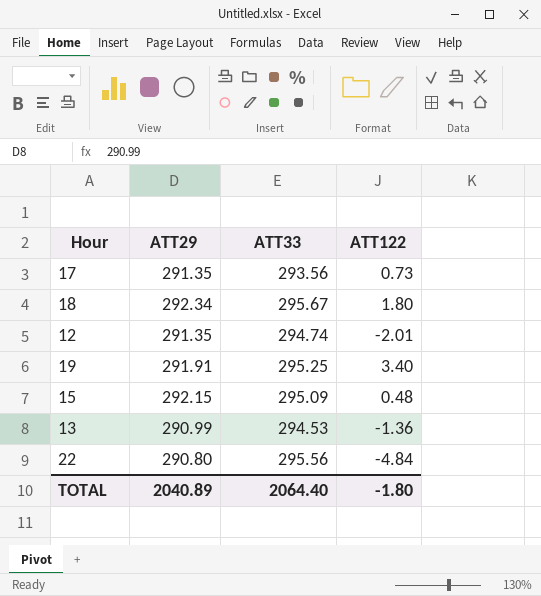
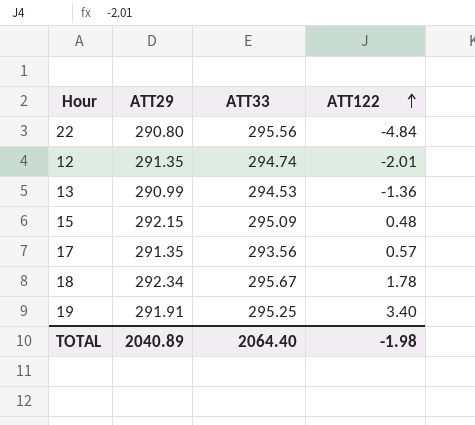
row order: none -> ATT122 ascending
17 | ATT122: 0.73 -> 0.57
18 | ATT122: 1.80 -> 1.78
TOTAL | ATT122: -1.80 -> -1.98

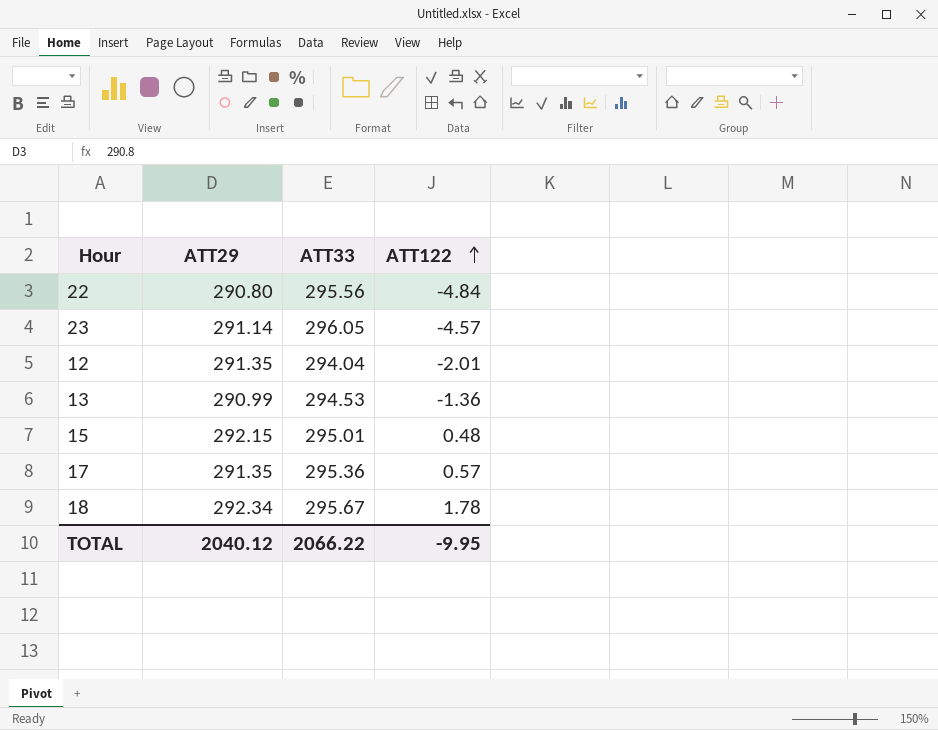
row 19: 291.91 | 295.25 | 3.40 -> none
row 23: none -> 291.14 | 296.05 | -4.57
12 | ATT33: 294.74 -> 294.04
15 | ATT33: 295.09 -> 295.01
17 | ATT33: 293.56 -> 295.36
TOTAL | ATT29: 2040.89 -> 2040.12
TOTAL | ATT33: 2064.40 -> 2066.22
TOTAL | ATT122: -1.98 -> -9.95

